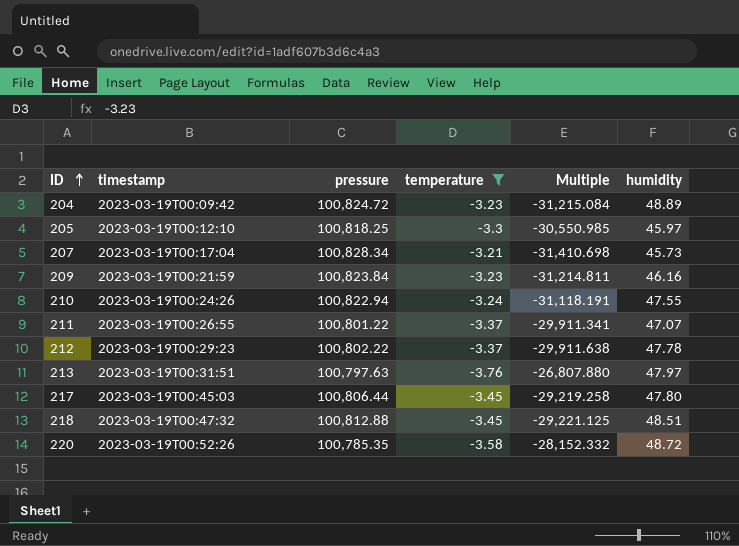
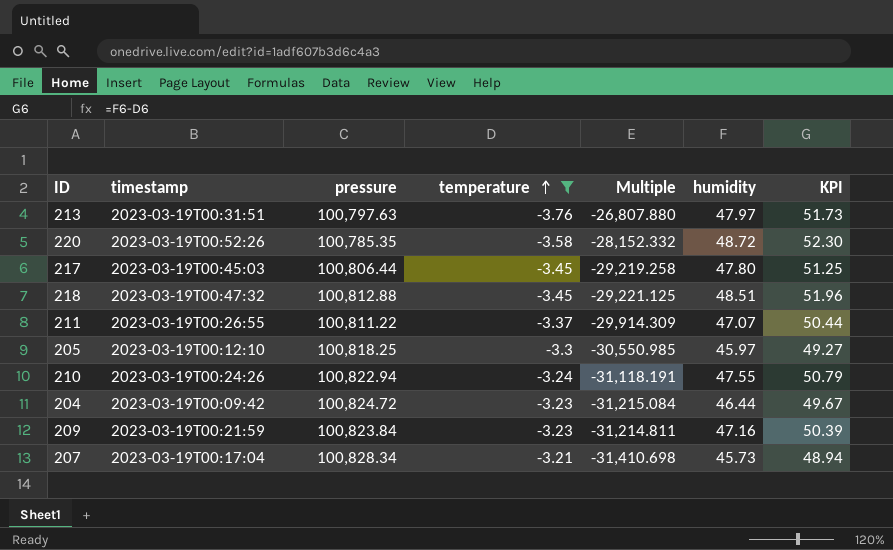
row order: ID ascending -> temperature ascending
column KPI | formula: none -> [humidity] - [temperature]
row 212: 2023-03-19T00:29:23 | 100,802.22 | -3.37 | -29,911.638 | 47.78 -> none
211 | pressure: 100,801.22 -> 100,811.22
211 | Multiple: -29,911.341 -> -29,914.309
204 | humidity: 48.89 -> 46.44
209 | humidity: 46.16 -> 47.16

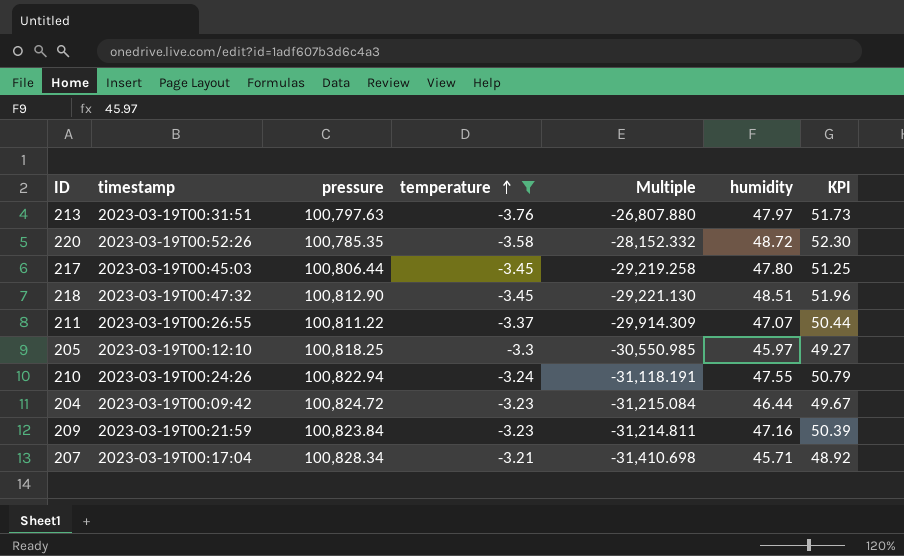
218 | pressure: 100,812.88 -> 100,812.90
218 | Multiple: -29,221.125 -> -29,221.130
207 | humidity: 45.73 -> 45.71
207 | KPI: 48.94 -> 48.92

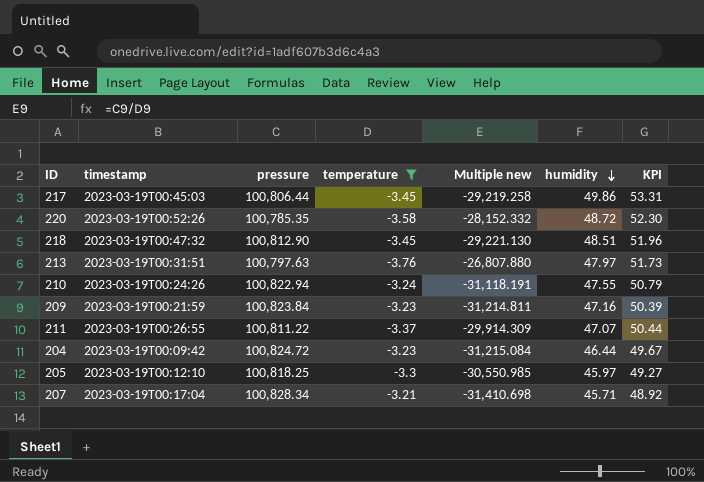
row order: temperature ascending -> humidity descending
column name: Multiple -> Multiple new
217 | humidity: 47.80 -> 49.86
217 | KPI: 51.25 -> 53.31

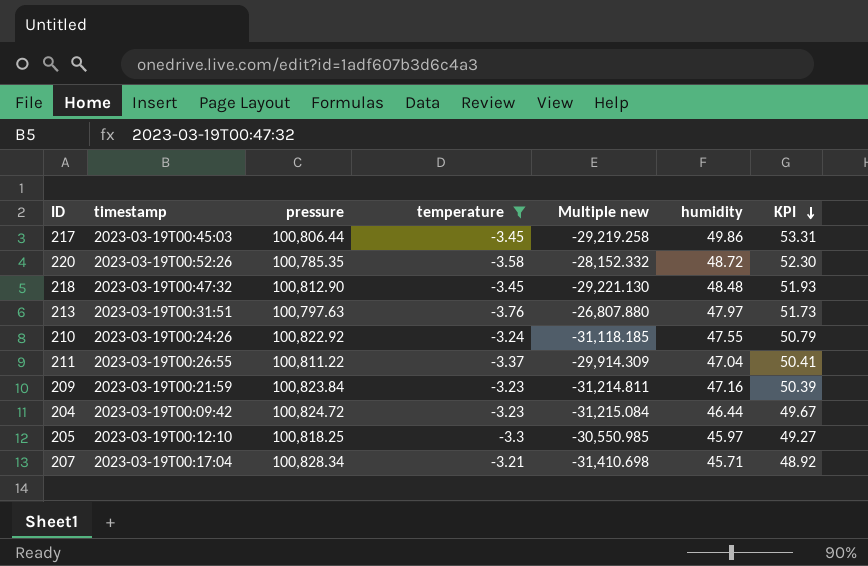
row order: humidity descending -> KPI descending
218 | humidity: 48.51 -> 48.48
218 | KPI: 51.96 -> 51.93
210 | pressure: 100,822.94 -> 100,822.92
210 | Multiple new: -31,118.191 -> -31,118.185
211 | humidity: 47.07 -> 47.04
211 | KPI: 50.44 -> 50.41

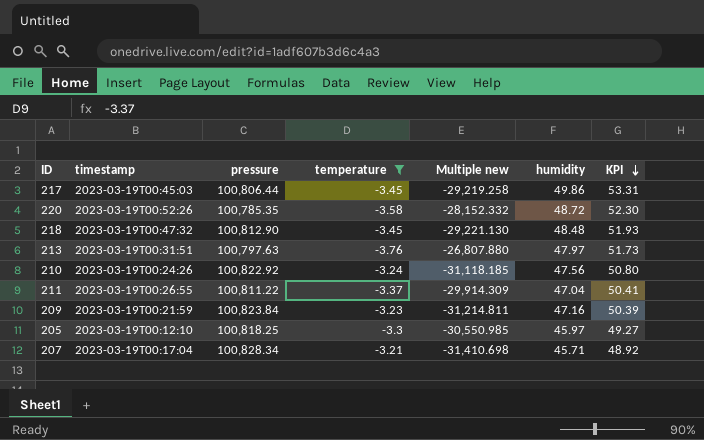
row 204: 2023-03-19T00:09:42 | 100,824.72 | -3.23 | -31,215.084 | 46.44 | 49.67 -> none
210 | humidity: 47.55 -> 47.56
210 | KPI: 50.79 -> 50.80

